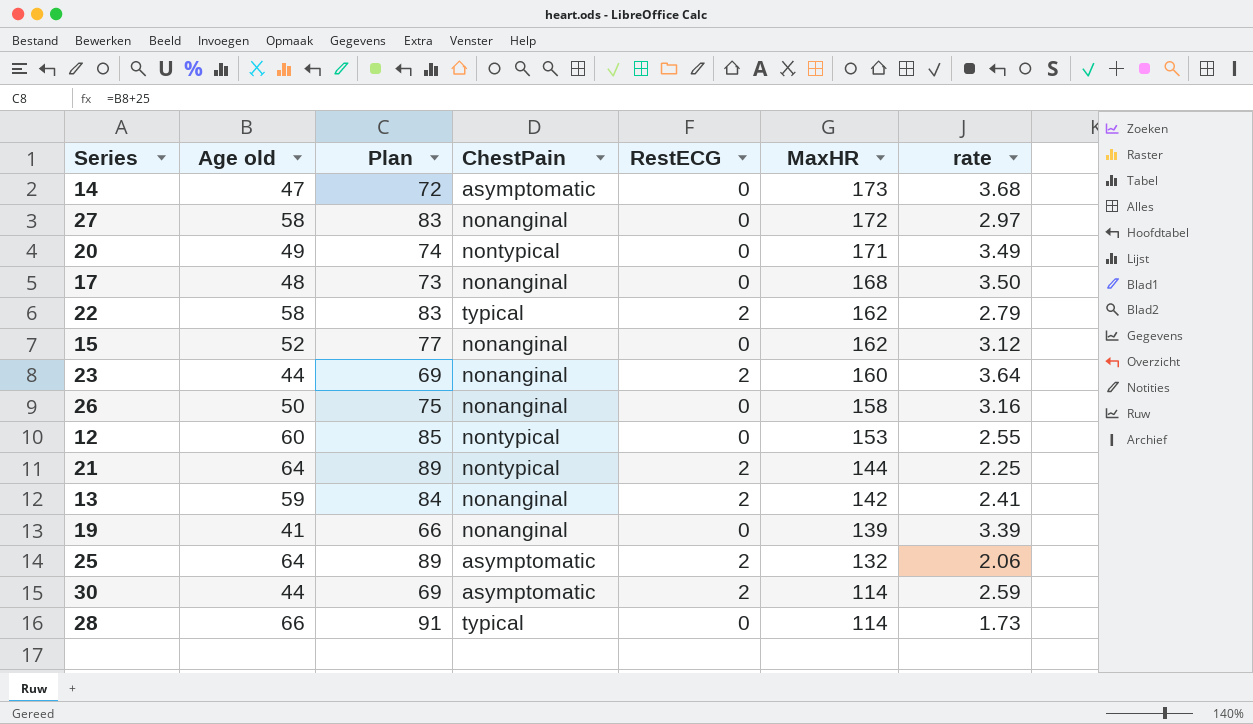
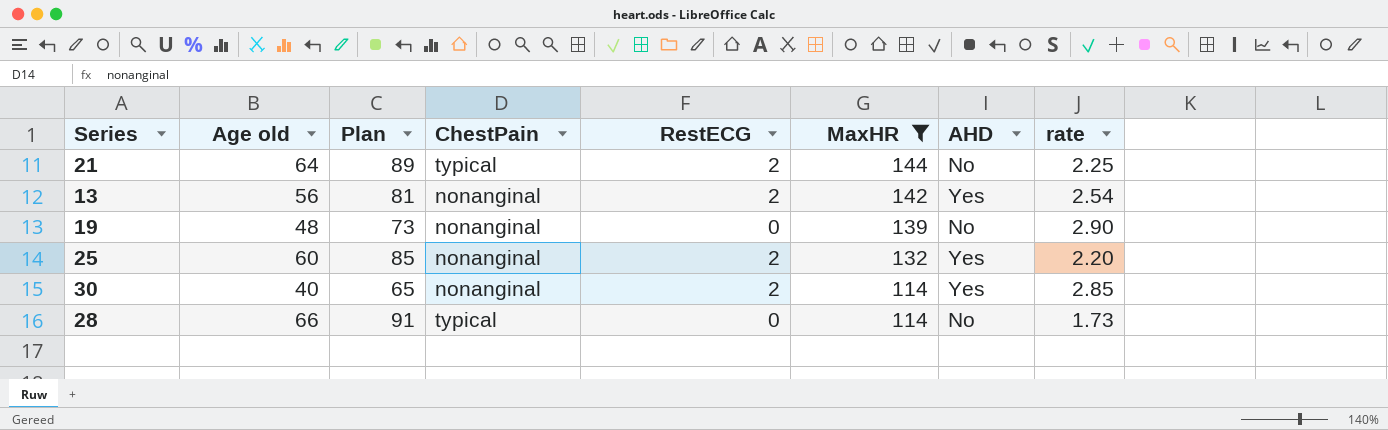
filter: none -> MaxHR <= 144
column AHD | position: none -> 7
21 | ChestPain: nontypical -> typical
13 | Age old: 59 -> 56
13 | Plan: 84 -> 81
13 | rate: 2.41 -> 2.54
19 | Age old: 41 -> 48
19 | Plan: 66 -> 73
19 | rate: 3.39 -> 2.90
25 | Age old: 64 -> 60
25 | Plan: 89 -> 85
25 | ChestPain: asymptomatic -> nonanginal
25 | rate: 2.06 -> 2.20
30 | Age old: 44 -> 40
30 | Plan: 69 -> 65
30 | ChestPain: asymptomatic -> nonanginal
30 | rate: 2.59 -> 2.85

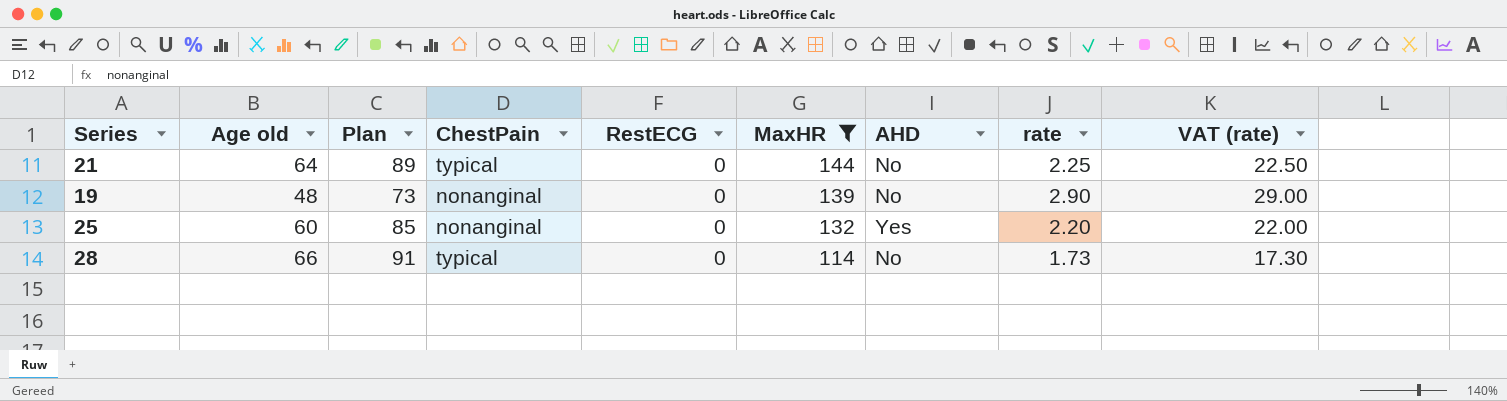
column VAT (rate) | formula: none -> [rate] * 10
row 13: 56 | 81 | nonanginal | 2 | 142 | Yes | 2.54 -> none
row 30: 40 | 65 | nonanginal | 2 | 114 | Yes | 2.85 -> none
21 | RestECG: 2 -> 0
25 | RestECG: 2 -> 0

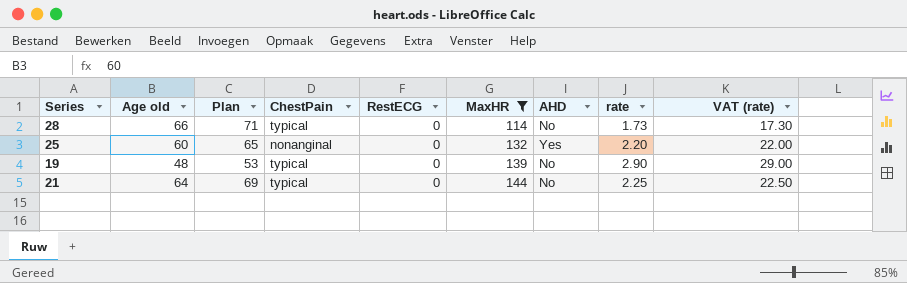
row order: MaxHR descending -> MaxHR ascending
column Plan | formula: [Age old] + 25 -> [Age old] + 5
19 | ChestPain: nonanginal -> typical

